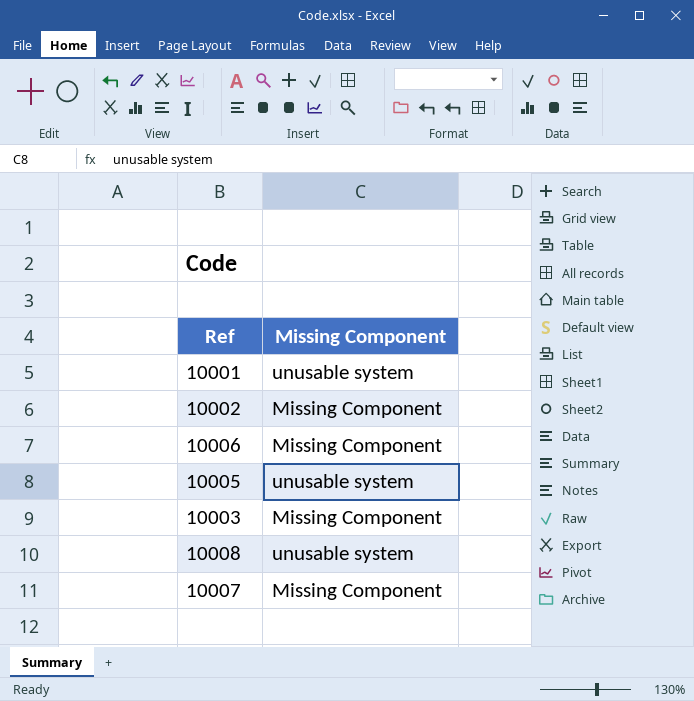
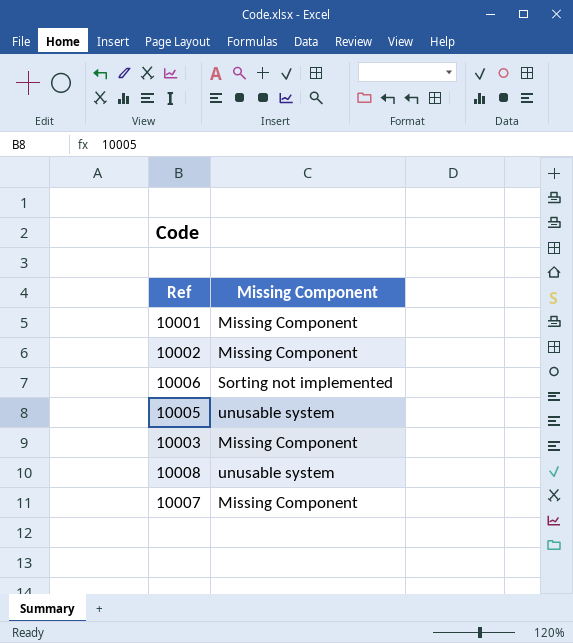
10001 | Missing Component: unusable system -> Missing Component
10006 | Missing Component: Missing Component -> Sorting not implemented

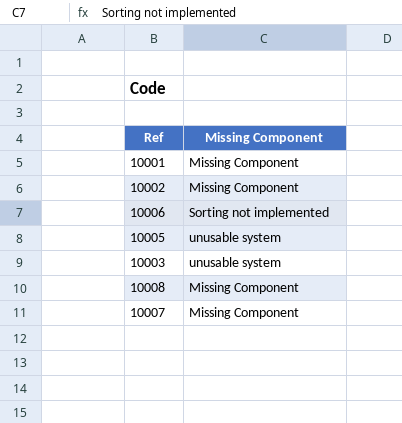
10003 | Missing Component: Missing Component -> unusable system
10008 | Missing Component: unusable system -> Missing Component

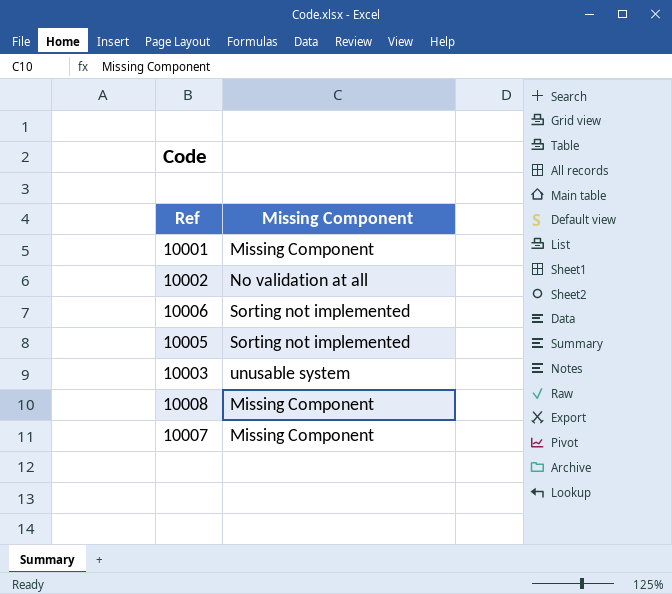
10002 | Missing Component: Missing Component -> No validation at all
10005 | Missing Component: unusable system -> Sorting not implemented

